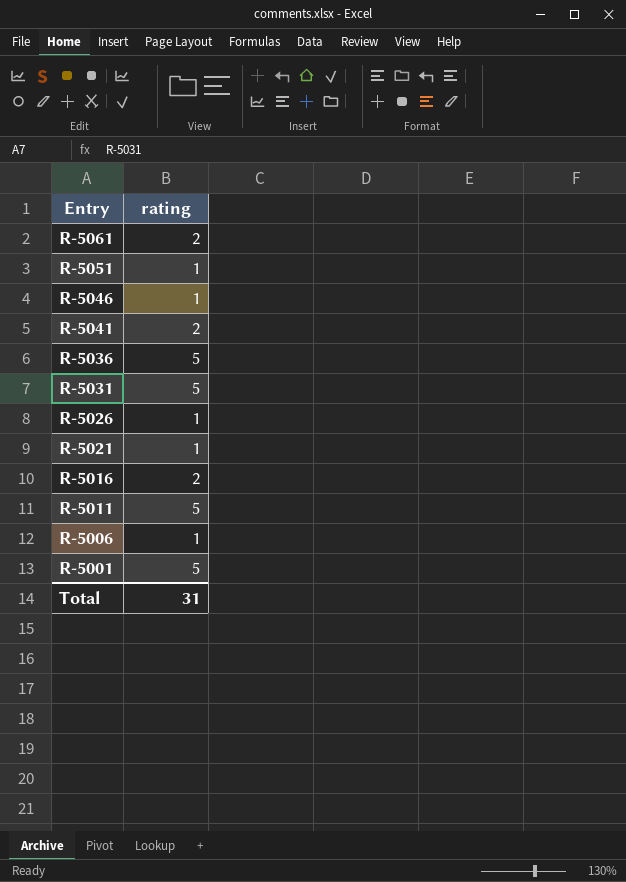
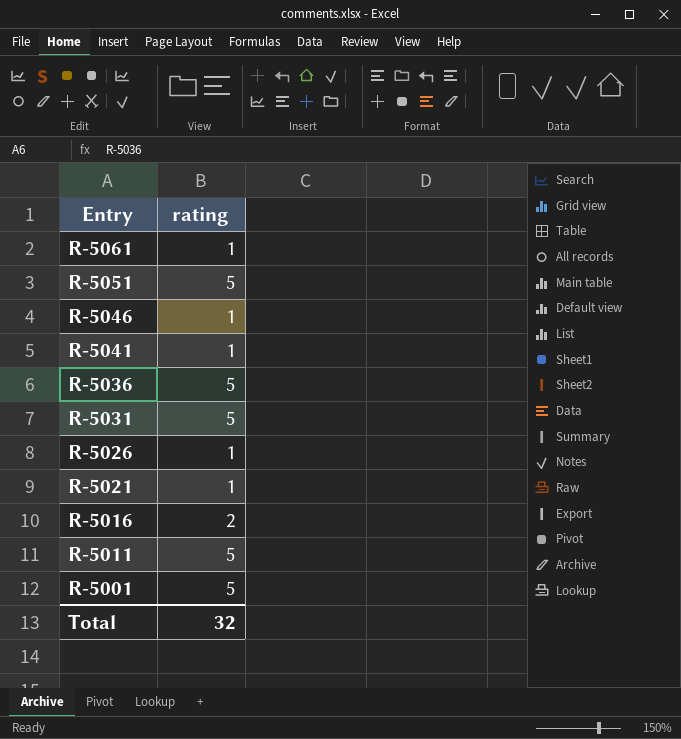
row R-5006: 1 -> none
R-5061 | rating: 2 -> 1
R-5051 | rating: 1 -> 5
R-5041 | rating: 2 -> 1
Total | rating: 31 -> 32

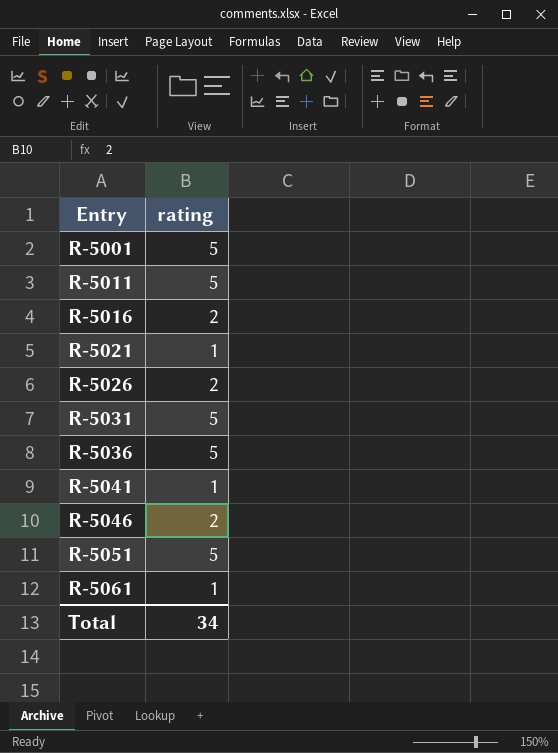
row order: Entry descending -> Entry ascending
R-5026 | rating: 1 -> 2
R-5046 | rating: 1 -> 2
Total | rating: 32 -> 34

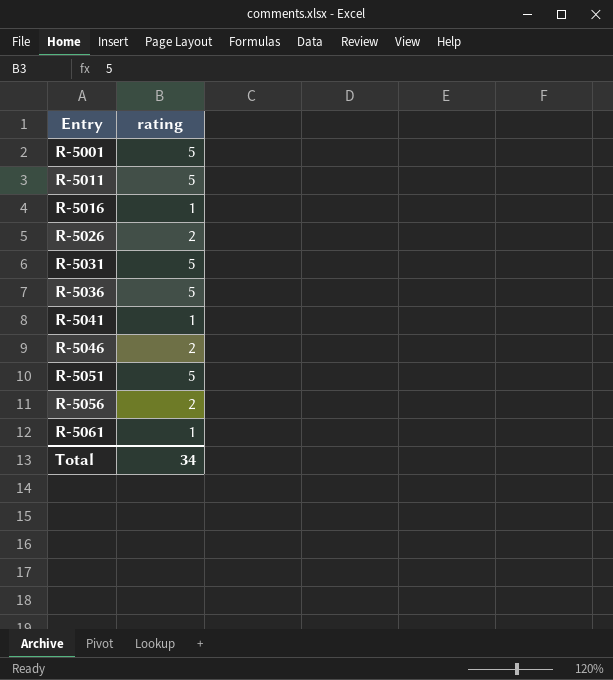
row R-5021: 1 -> none
R-5016 | rating: 2 -> 1
row R-5056: none -> 2

